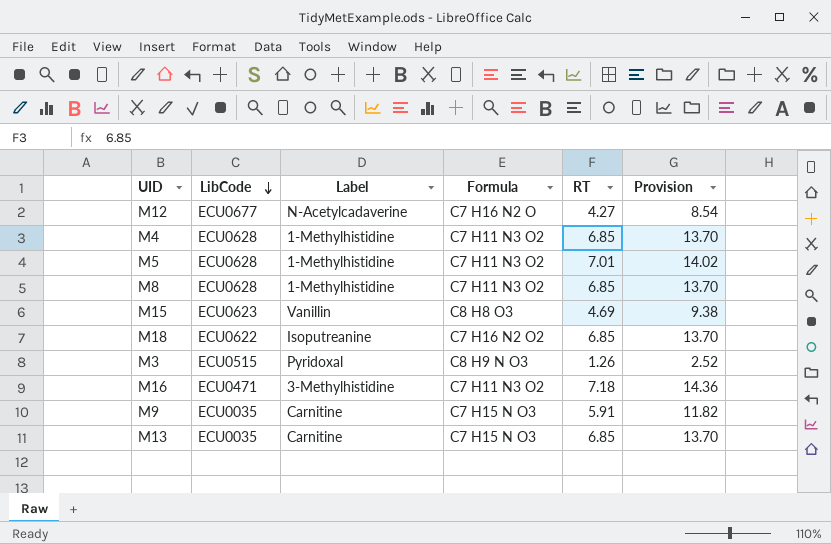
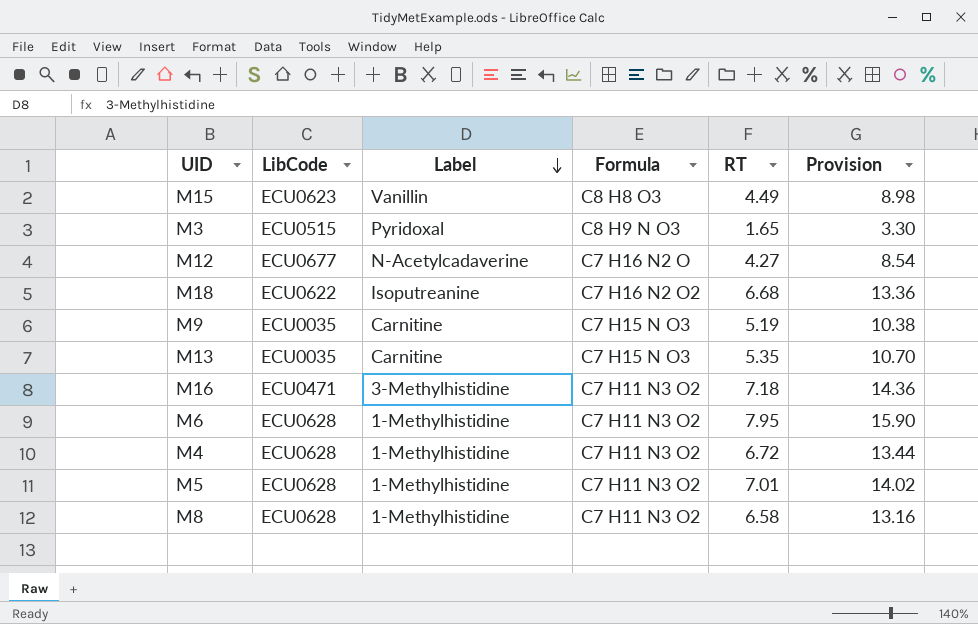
row order: LibCode descending -> Label descending
M15 | RT: 4.69 -> 4.49
M15 | Provision: 9.38 -> 8.98
M3 | RT: 1.26 -> 1.65
M3 | Provision: 2.52 -> 3.30
M18 | RT: 6.85 -> 6.68
M18 | Provision: 13.70 -> 13.36
M9 | RT: 5.91 -> 5.19
M9 | Provision: 11.82 -> 10.38
M13 | RT: 6.85 -> 5.35
M13 | Provision: 13.70 -> 10.70
row M6: none -> ECU0628 | 1-Methylhistidine | C7 H11 N3 O2 | 7.95 | 15.90
M4 | RT: 6.85 -> 6.72
M4 | Provision: 13.70 -> 13.44
M8 | RT: 6.85 -> 6.58
M8 | Provision: 13.70 -> 13.16

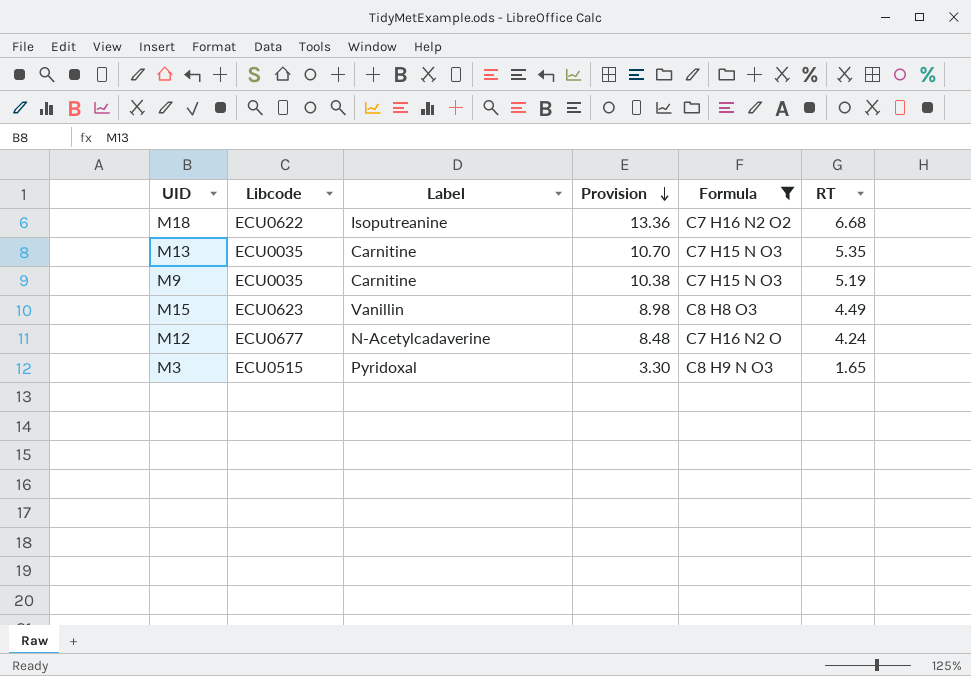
filter: none -> Formula != C7 H11 N3 O2
row order: Label descending -> Provision descending
column name: LibCode -> Libcode
column Provision | position: 6 -> 4
M12 | Provision: 8.54 -> 8.48
M12 | RT: 4.27 -> 4.24

